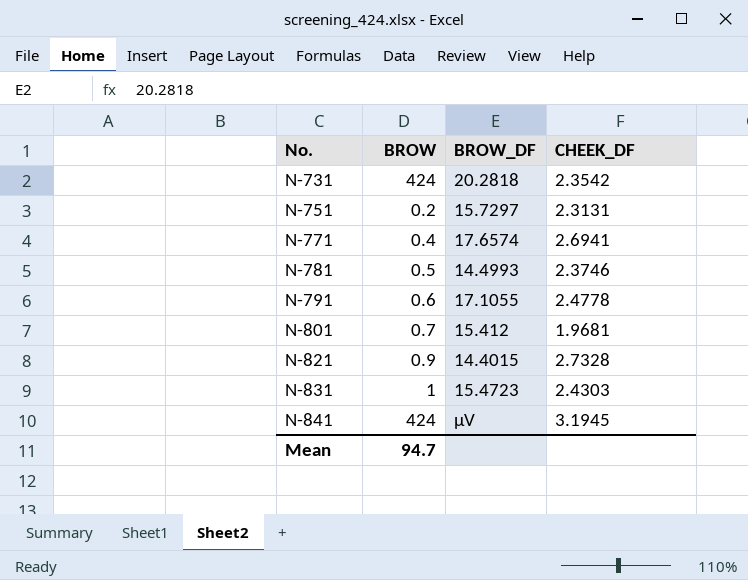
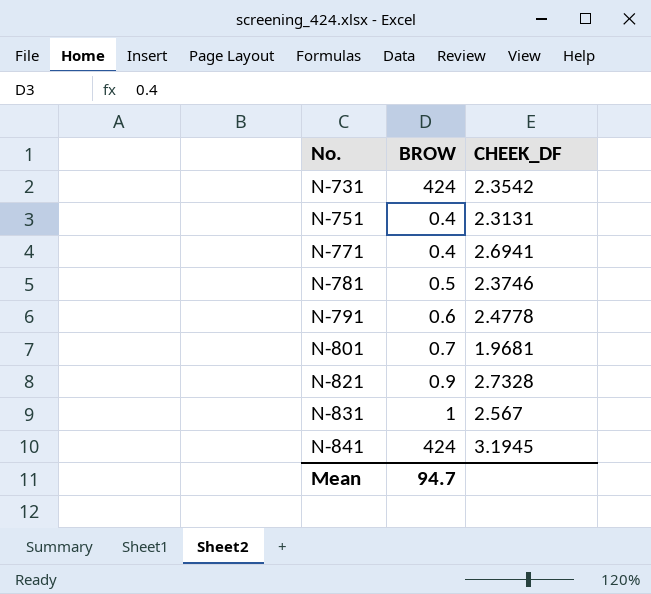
column BROW_DF | position: 3 -> none
N-751 | BROW: 0.2 -> 0.4
N-831 | CHEEK_DF: 2.4303 -> 2.567

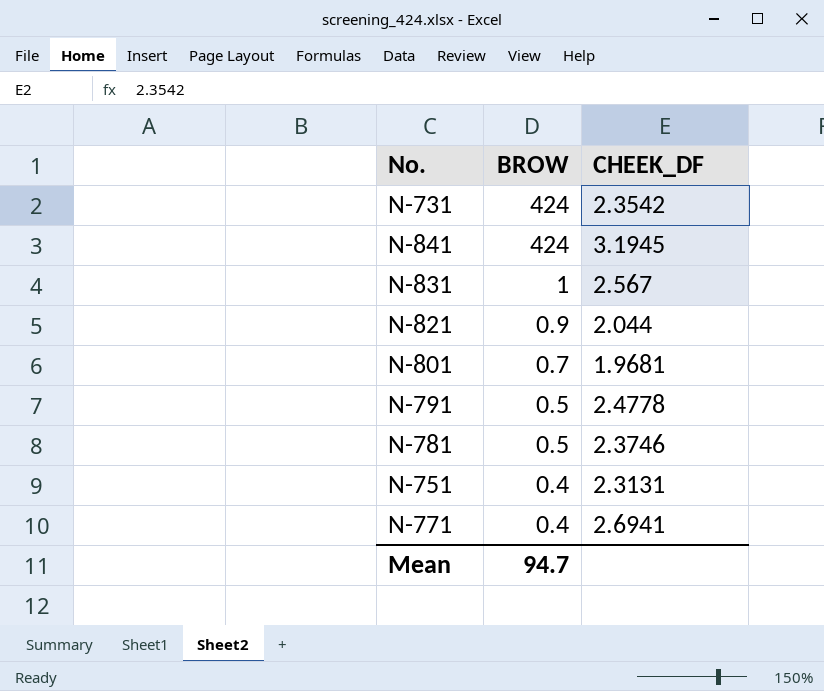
row order: No. ascending -> BROW descending
N-821 | CHEEK_DF: 2.7328 -> 2.044
N-791 | BROW: 0.6 -> 0.5

